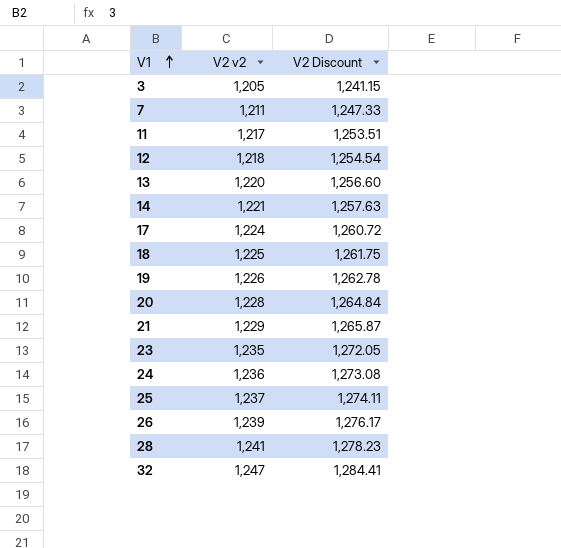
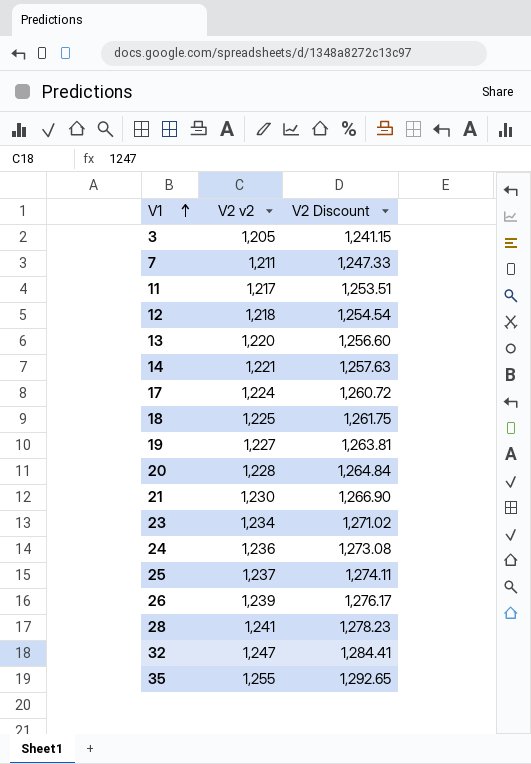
19 | V2 v2: 1,226 -> 1,227
19 | V2 Discount: 1,262.78 -> 1,263.81
21 | V2 v2: 1,229 -> 1,230
21 | V2 Discount: 1,265.87 -> 1,266.90
23 | V2 v2: 1,235 -> 1,234
23 | V2 Discount: 1,272.05 -> 1,271.02
row 35: none -> 1,255 | 1,292.65

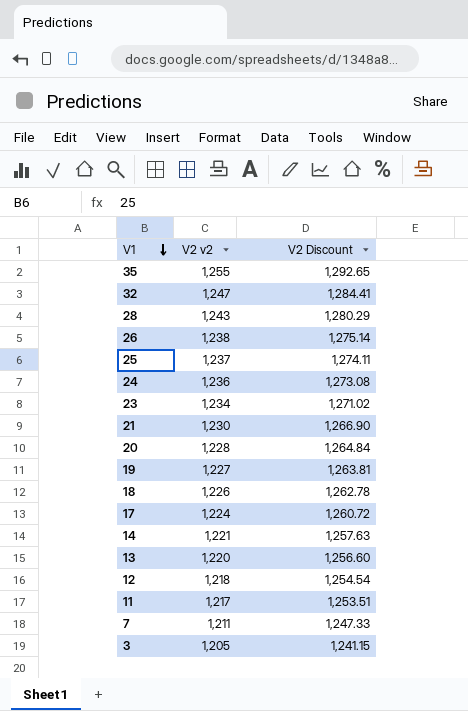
row order: V1 ascending -> V1 descending
28 | V2 v2: 1,241 -> 1,243
28 | V2 Discount: 1,278.23 -> 1,280.29
26 | V2 v2: 1,239 -> 1,238
26 | V2 Discount: 1,276.17 -> 1,275.14
18 | V2 v2: 1,225 -> 1,226
18 | V2 Discount: 1,261.75 -> 1,262.78

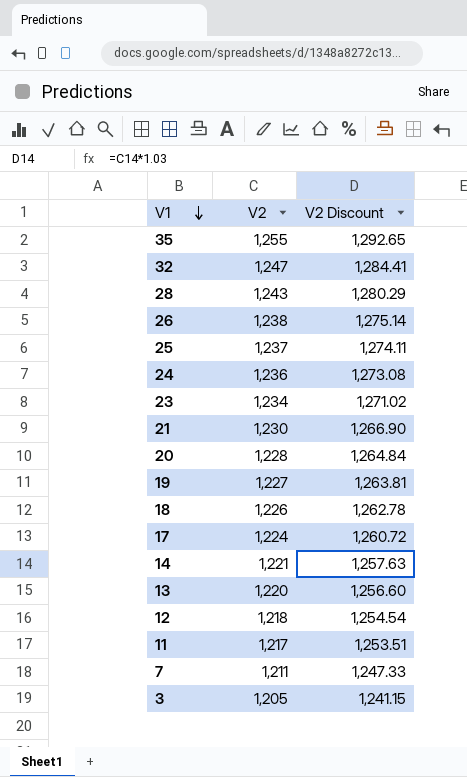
column name: V2 v2 -> V2

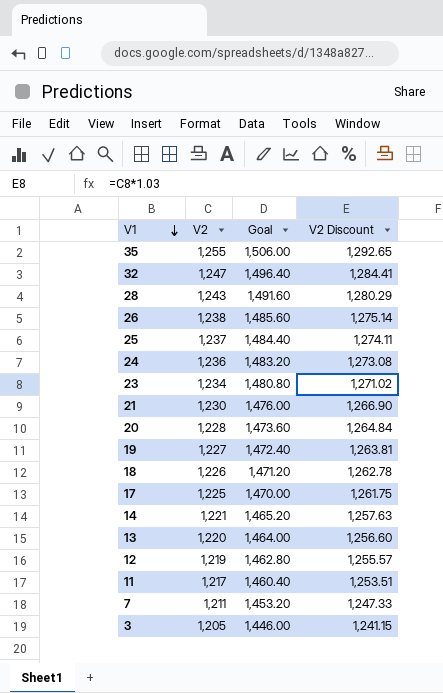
column Goal | formula: none -> [V2] * 1.2
17 | V2: 1,224 -> 1,225
17 | V2 Discount: 1,260.72 -> 1,261.75
12 | V2: 1,218 -> 1,219
12 | V2 Discount: 1,254.54 -> 1,255.57

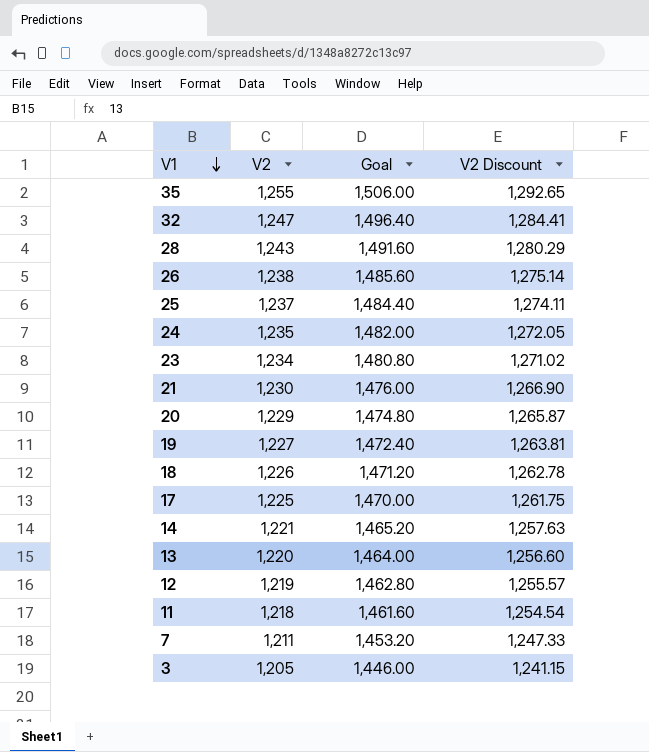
24 | V2: 1,236 -> 1,235
24 | Goal: 1,483.20 -> 1,482.00
24 | V2 Discount: 1,273.08 -> 1,272.05
20 | V2: 1,228 -> 1,229
20 | Goal: 1,473.60 -> 1,474.80
20 | V2 Discount: 1,264.84 -> 1,265.87
11 | V2: 1,217 -> 1,218
11 | Goal: 1,460.40 -> 1,461.60
11 | V2 Discount: 1,253.51 -> 1,254.54

